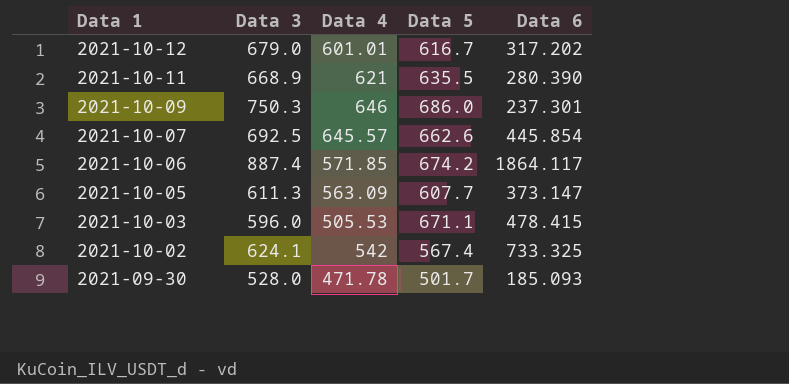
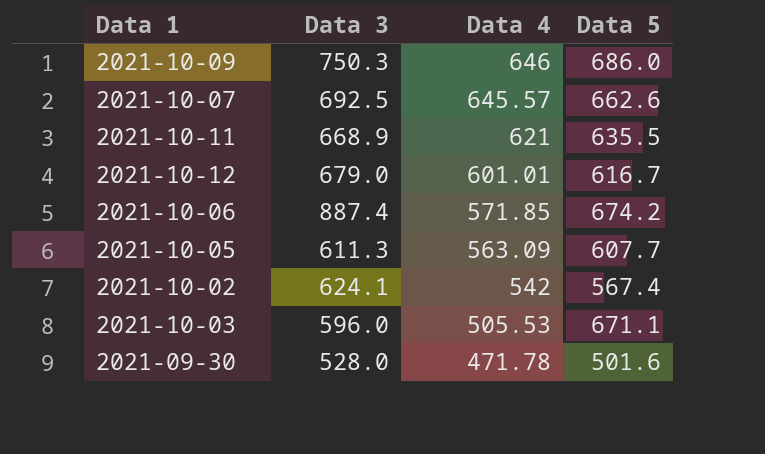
row order: Data 1 descending -> Data 4 descending
column Data 6 | position: 5 -> none
2021-09-30 | Data 5: 501.7 -> 501.6

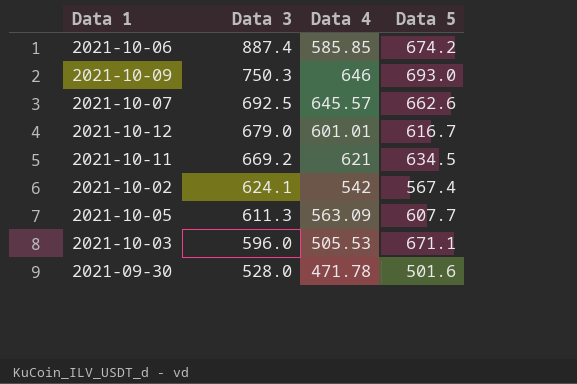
row order: Data 4 descending -> Data 3 descending
2021-10-06 | Data 4: 571.85 -> 585.85
2021-10-09 | Data 5: 686.0 -> 693.0
2021-10-11 | Data 3: 668.9 -> 669.2
2021-10-11 | Data 5: 635.5 -> 634.5

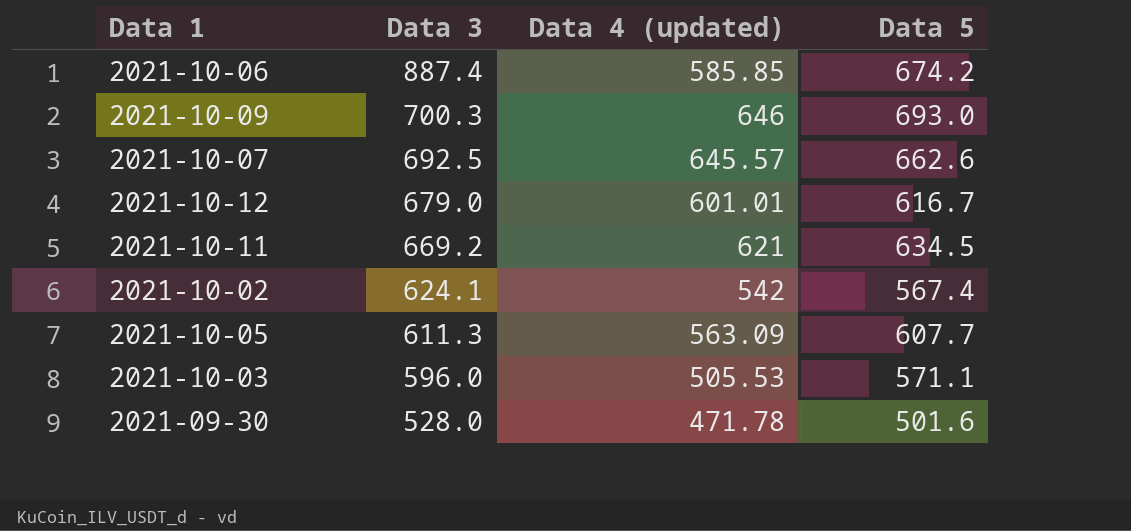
column name: Data 4 -> Data 4 (updated)
2021-10-09 | Data 3: 750.3 -> 700.3
2021-10-03 | Data 5: 671.1 -> 571.1

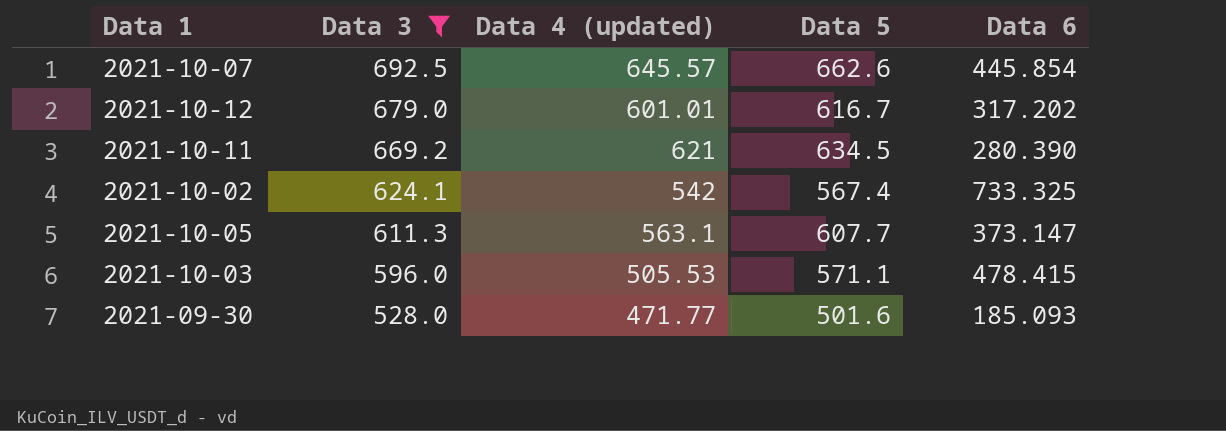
filter: none -> Data 3 <= 692.5
column Data 6 | position: none -> 5
2021-10-05 | Data 4 (updated): 563.09 -> 563.1
2021-09-30 | Data 4 (updated): 471.78 -> 471.77

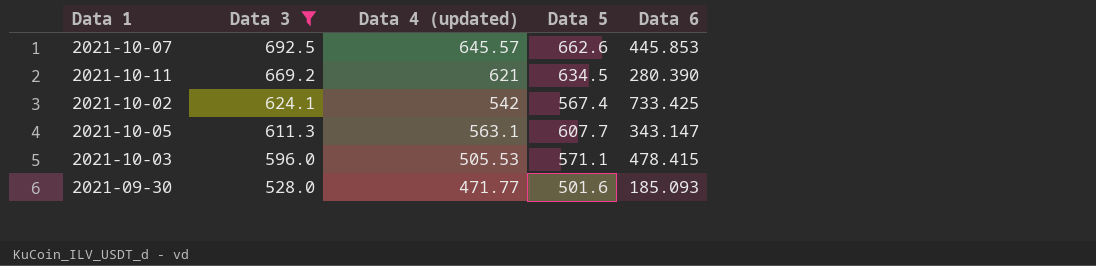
row 2021-10-12: 679.0 | 601.01 | 616.7 | 317.202 -> none
2021-10-07 | Data 6: 445.854 -> 445.853
2021-10-02 | Data 6: 733.325 -> 733.425
2021-10-05 | Data 6: 373.147 -> 343.147

